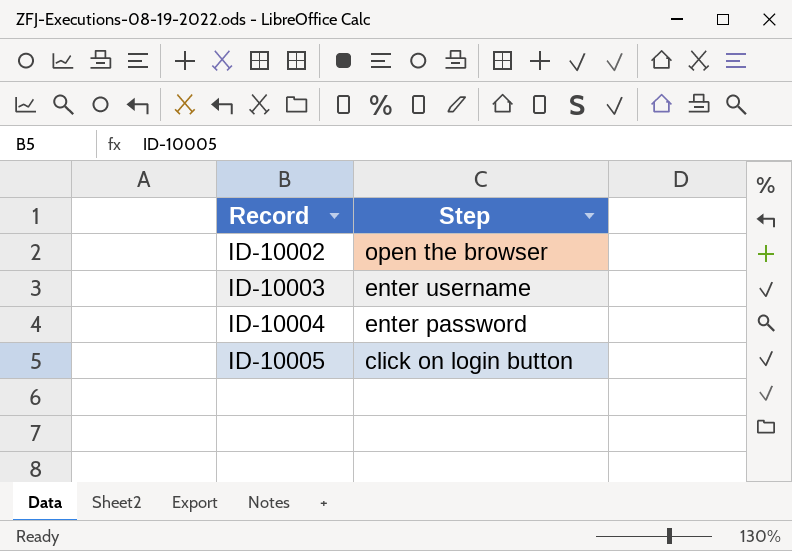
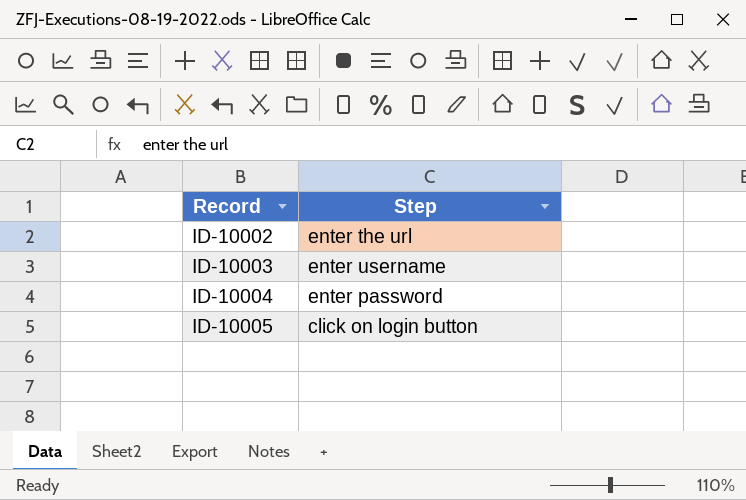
ID-10002 | Step: open the browser -> enter the url

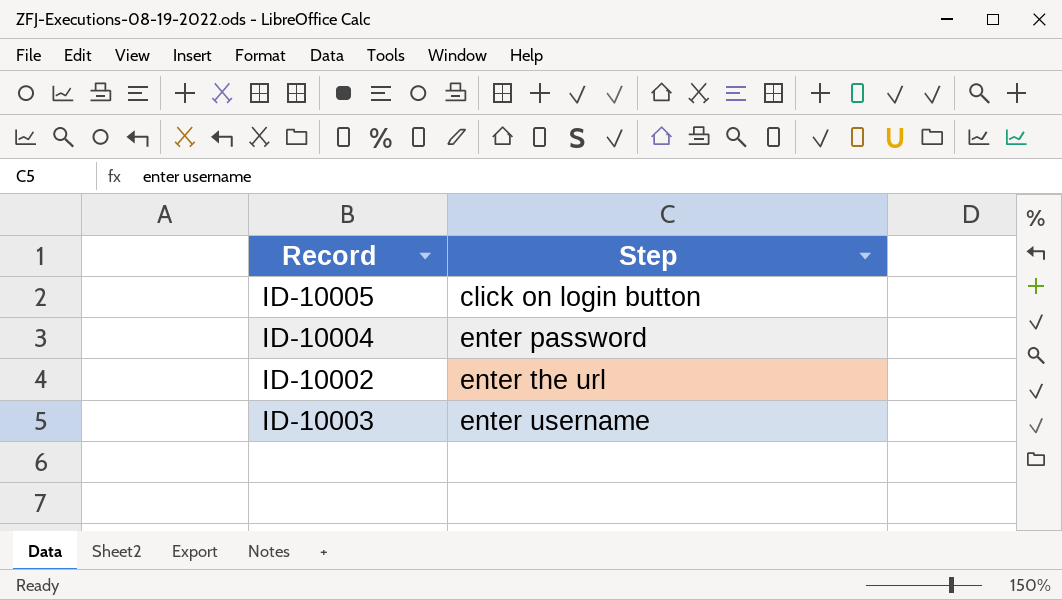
row order: Record ascending -> Step ascending

